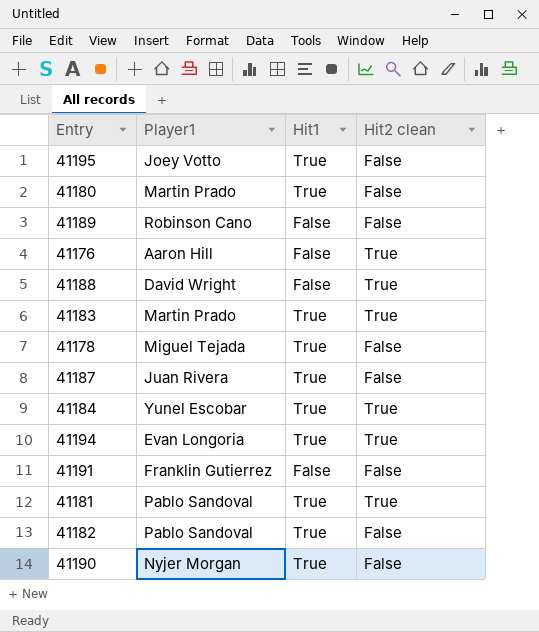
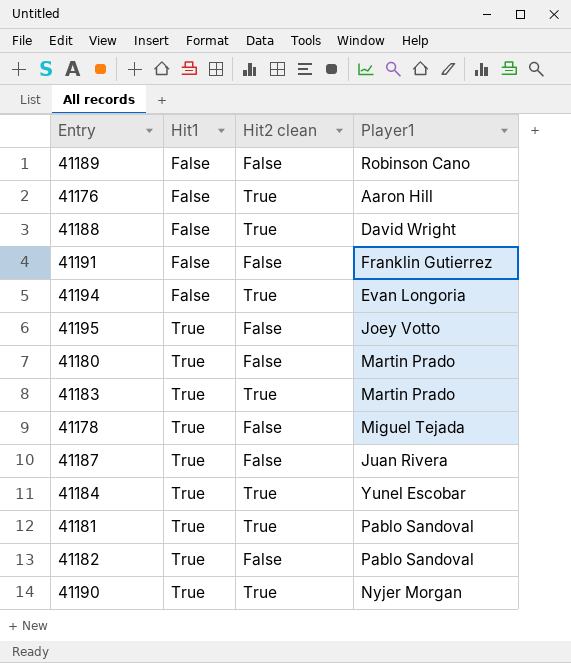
row order: none -> Hit1 ascending
column Player1 | position: 2 -> 4
41194 | Hit1: True -> False
41190 | Hit2 clean: False -> True

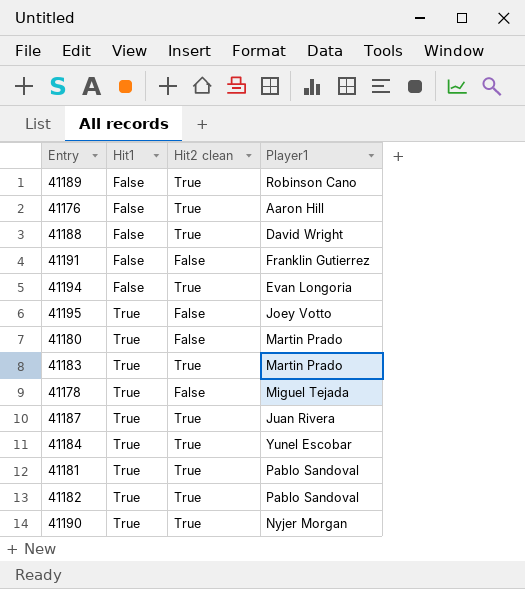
41189 | Hit2 clean: False -> True
41187 | Hit2 clean: False -> True
41182 | Hit2 clean: False -> True

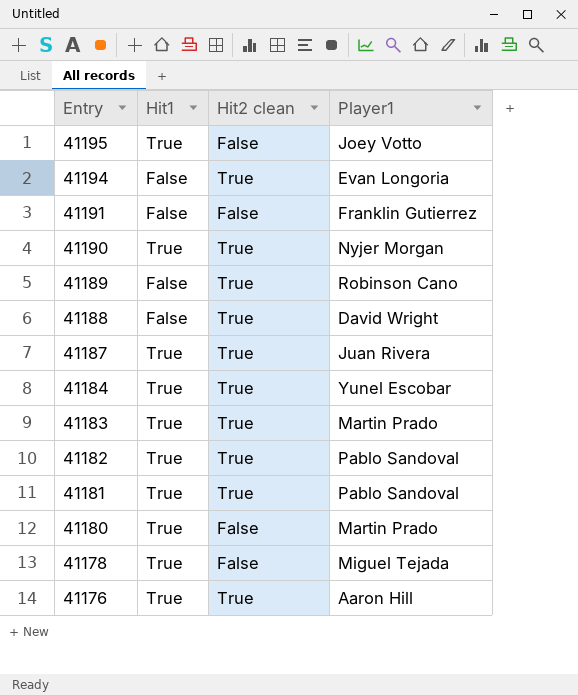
row order: Hit1 ascending -> Entry descending
41176 | Hit1: False -> True

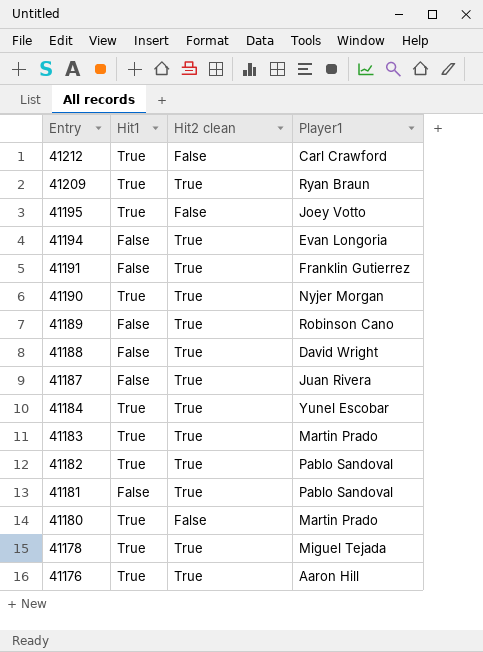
row 41212: none -> True | False | Carl Crawford
row 41209: none -> True | True | Ryan Braun
41191 | Hit2 clean: False -> True
41187 | Hit1: True -> False
41181 | Hit1: True -> False
41178 | Hit2 clean: False -> True

